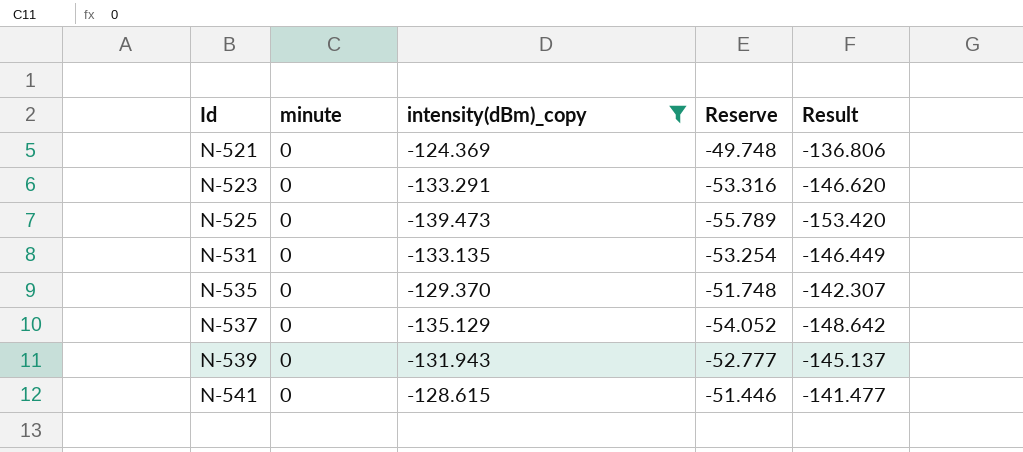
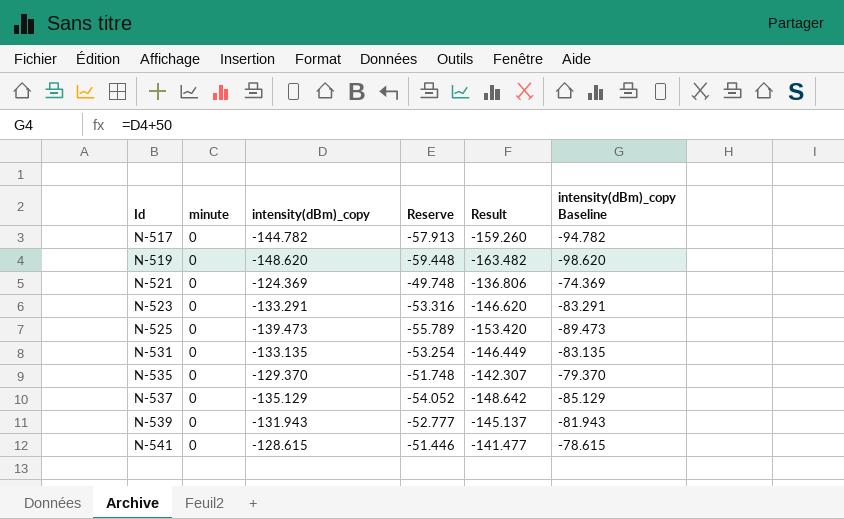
filter: intensity(dBm)_copy >= -139.473 -> none
column intensity(dBm)_copy Baseline | formula: none -> [intensity(dBm)_copy] + 50

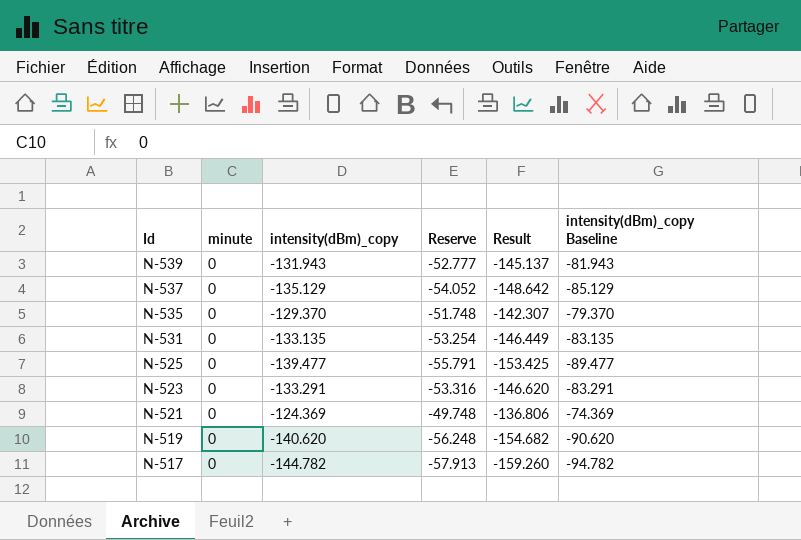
row order: Id ascending -> Id descending
row N-541: 0 | -128.615 | -51.446 | -141.477 | -78.615 -> none
N-525 | intensity(dBm)_copy: -139.473 -> -139.477
N-525 | Reserve: -55.789 -> -55.791
N-525 | Result: -153.420 -> -153.425
N-525 | intensity(dBm)_copy Baseline: -89.473 -> -89.477
N-519 | intensity(dBm)_copy: -148.620 -> -140.620
N-519 | Reserve: -59.448 -> -56.248
N-519 | Result: -163.482 -> -154.682
N-519 | intensity(dBm)_copy Baseline: -98.620 -> -90.620

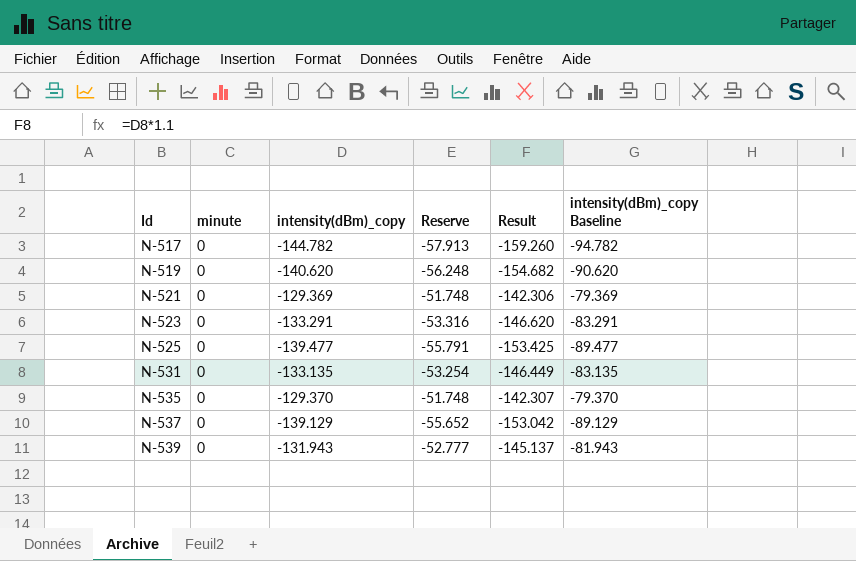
row order: Id descending -> Id ascending
N-521 | intensity(dBm)_copy: -124.369 -> -129.369
N-521 | Reserve: -49.748 -> -51.748
N-521 | Result: -136.806 -> -142.306
N-521 | intensity(dBm)_copy Baseline: -74.369 -> -79.369
N-537 | intensity(dBm)_copy: -135.129 -> -139.129
N-537 | Reserve: -54.052 -> -55.652
N-537 | Result: -148.642 -> -153.042
N-537 | intensity(dBm)_copy Baseline: -85.129 -> -89.129

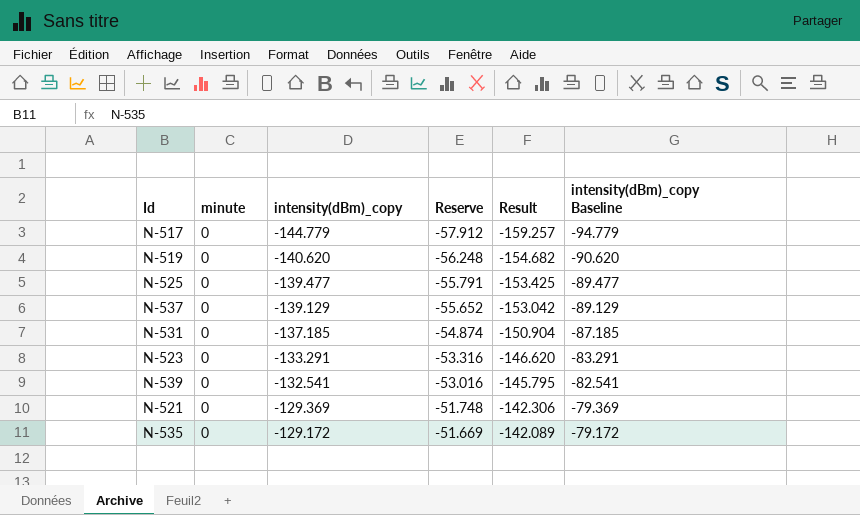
row order: Id ascending -> intensity(dBm)_copy ascending
N-517 | intensity(dBm)_copy: -144.782 -> -144.779
N-517 | Reserve: -57.913 -> -57.912
N-517 | Result: -159.260 -> -159.257
N-517 | intensity(dBm)_copy Baseline: -94.782 -> -94.779
N-531 | intensity(dBm)_copy: -133.135 -> -137.185
N-531 | Reserve: -53.254 -> -54.874
N-531 | Result: -146.449 -> -150.904
N-531 | intensity(dBm)_copy Baseline: -83.135 -> -87.185
N-539 | intensity(dBm)_copy: -131.943 -> -132.541
N-539 | Reserve: -52.777 -> -53.016
N-539 | Result: -145.137 -> -145.795
N-539 | intensity(dBm)_copy Baseline: -81.943 -> -82.541
N-535 | intensity(dBm)_copy: -129.370 -> -129.172
N-535 | Reserve: -51.748 -> -51.669
N-535 | Result: -142.307 -> -142.089
N-535 | intensity(dBm)_copy Baseline: -79.370 -> -79.172

